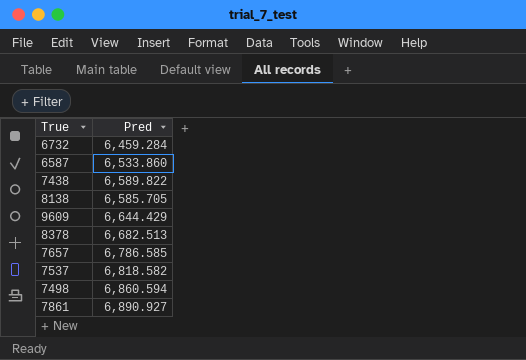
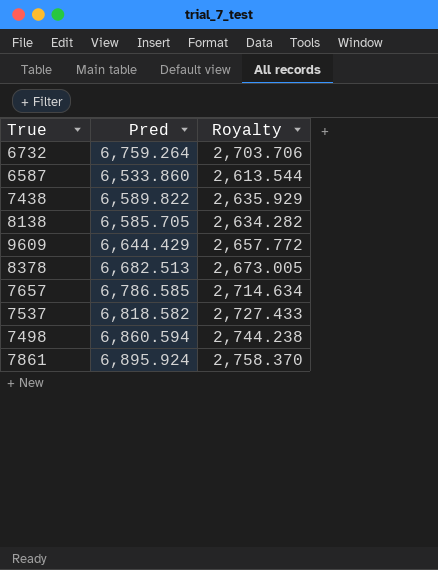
column Royalty | formula: none -> [Pred] * 0.4
6732 | Pred: 6,459.284 -> 6,759.264
7861 | Pred: 6,890.927 -> 6,895.924

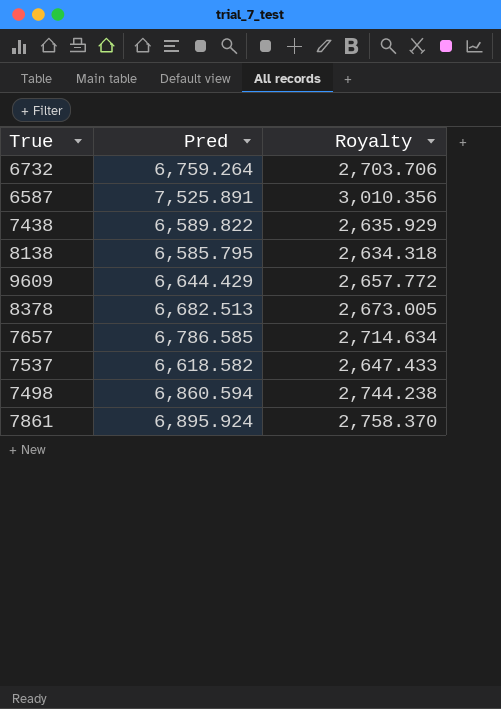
6587 | Pred: 6,533.860 -> 7,525.891
6587 | Royalty: 2,613.544 -> 3,010.356
8138 | Pred: 6,585.705 -> 6,585.795
8138 | Royalty: 2,634.282 -> 2,634.318
7537 | Pred: 6,818.582 -> 6,618.582
7537 | Royalty: 2,727.433 -> 2,647.433

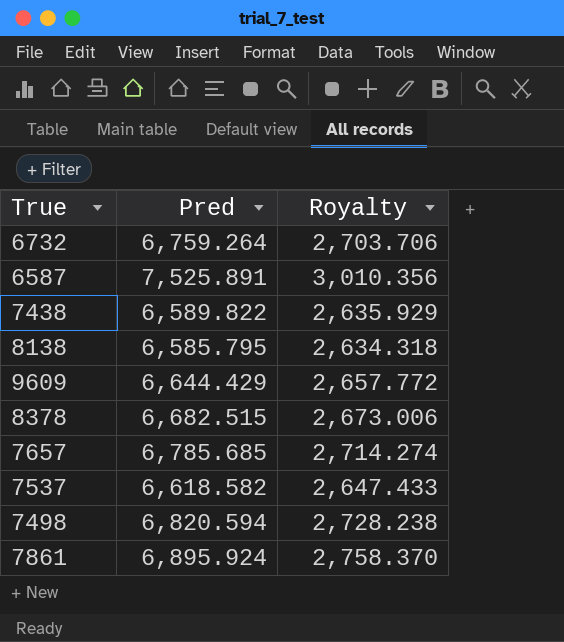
8378 | Pred: 6,682.513 -> 6,682.515
8378 | Royalty: 2,673.005 -> 2,673.006
7657 | Pred: 6,786.585 -> 6,785.685
7657 | Royalty: 2,714.634 -> 2,714.274
7498 | Pred: 6,860.594 -> 6,820.594
7498 | Royalty: 2,744.238 -> 2,728.238

